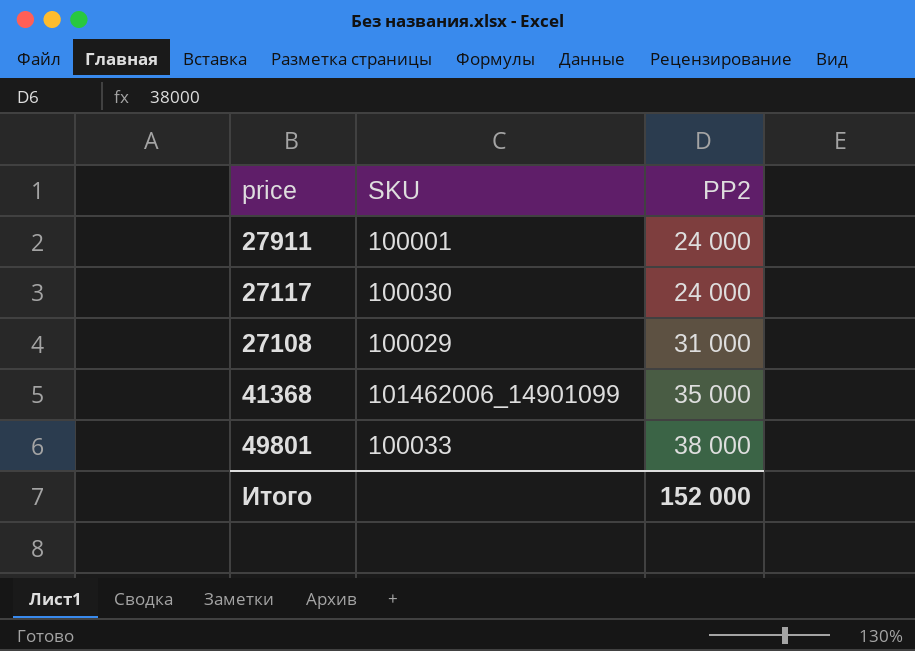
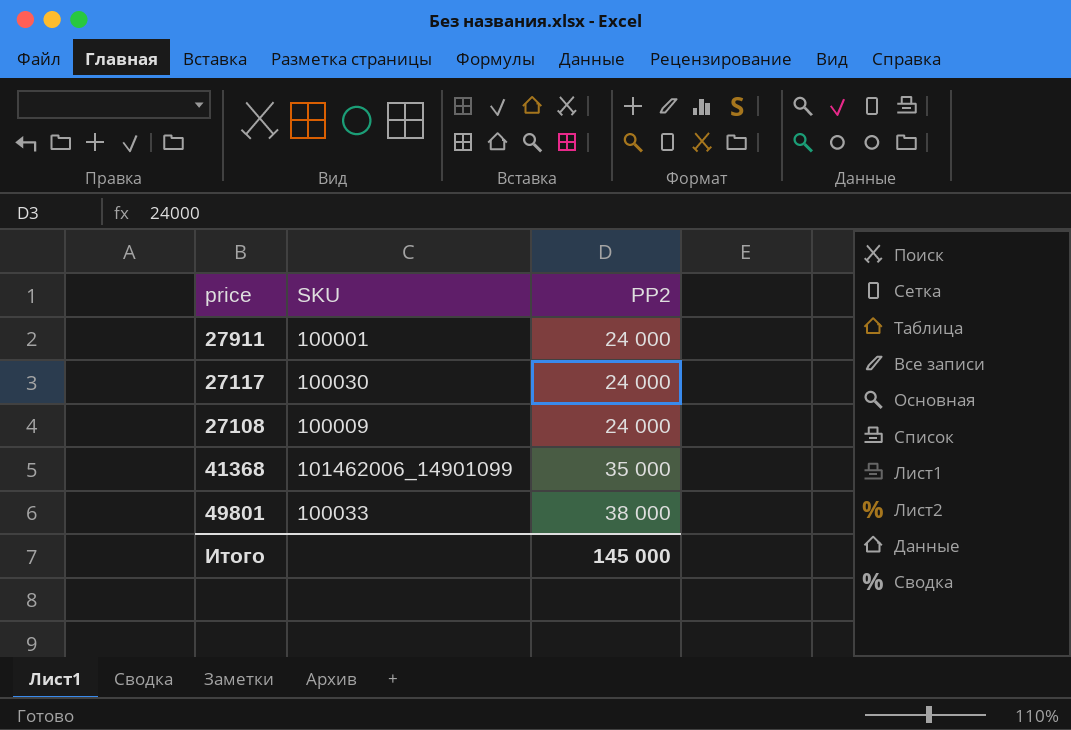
27108 | SKU: 100029 -> 100009
27108 | PP2: 31 000 -> 24 000
Итого | PP2: 152 000 -> 145 000

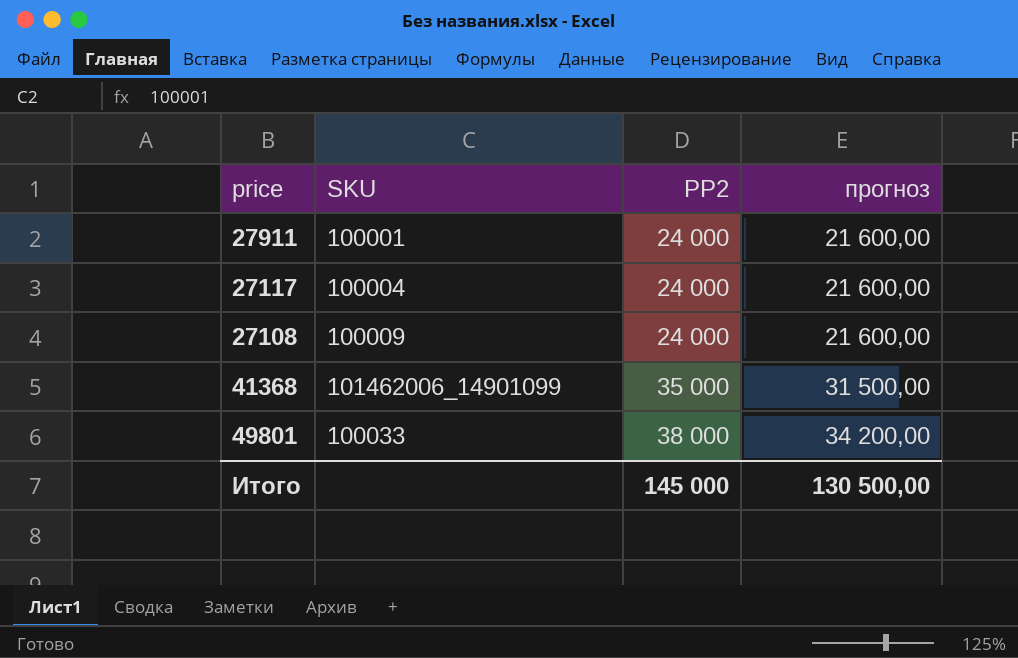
column прогноз | formula: none -> [PP2] * 0,9
27117 | SKU: 100030 -> 100004

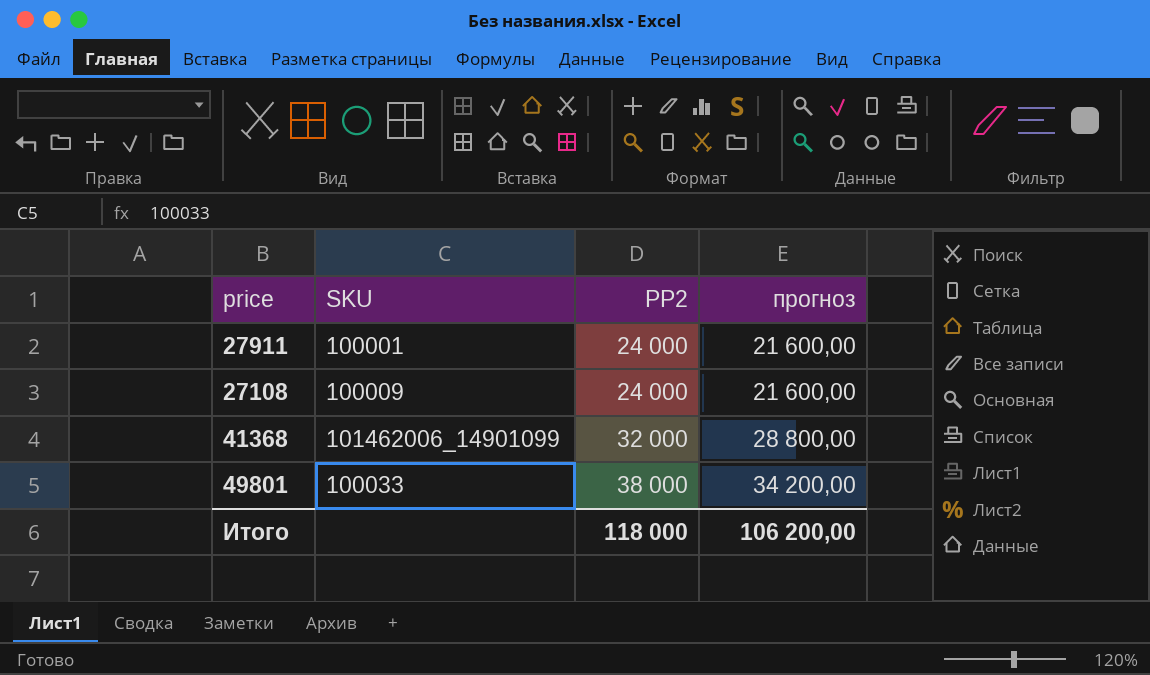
row 27117: 100004 | 24 000 | 21 600,00 -> none
41368 | PP2: 35 000 -> 32 000
41368 | прогноз: 31 500,00 -> 28 800,00
Итого | PP2: 145 000 -> 118 000
Итого | прогноз: 130 500,00 -> 106 200,00

